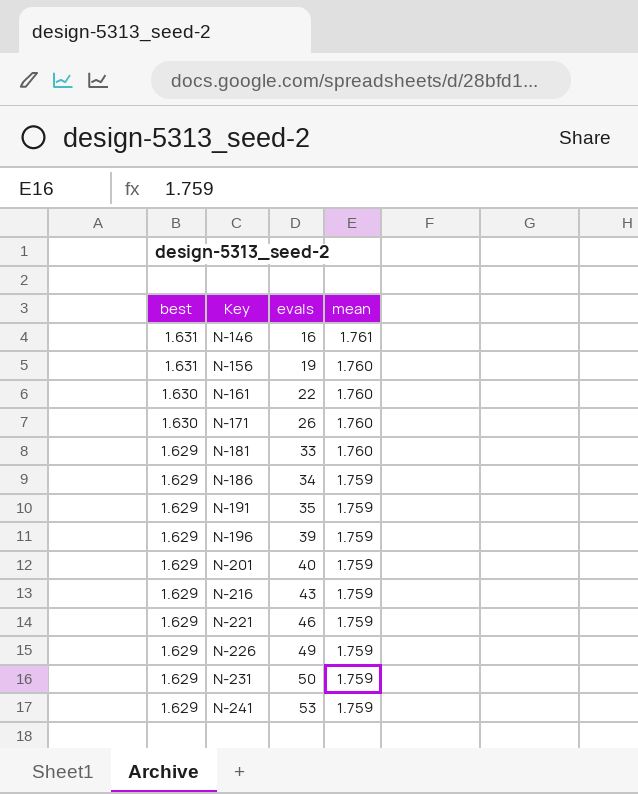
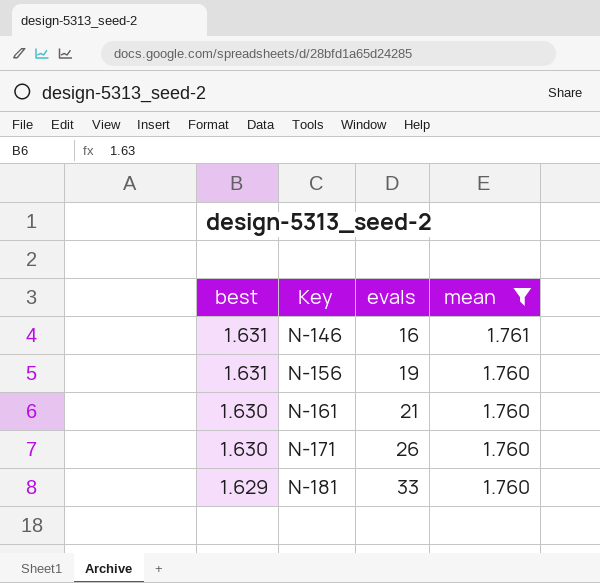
filter: none -> mean != 1.759
N-161 | evals: 22 -> 21

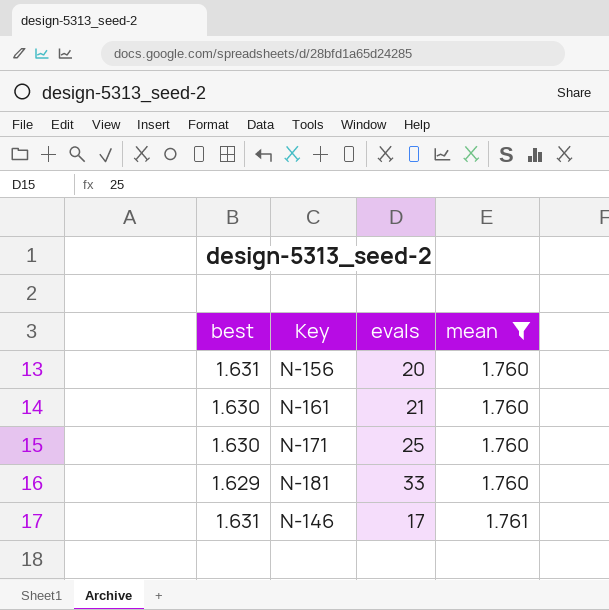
row order: best descending -> mean ascending
N-156 | evals: 19 -> 20
N-171 | evals: 26 -> 25
N-146 | evals: 16 -> 17

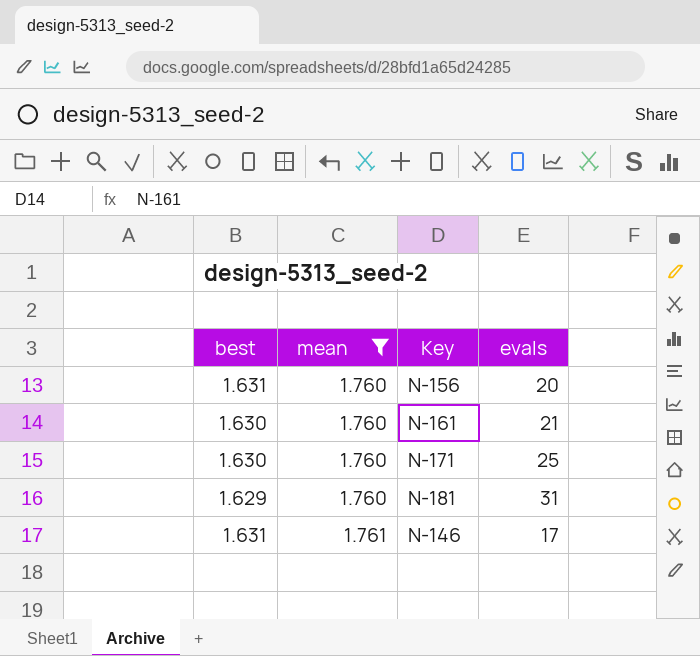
column mean | position: 4 -> 2
N-181 | evals: 33 -> 31

